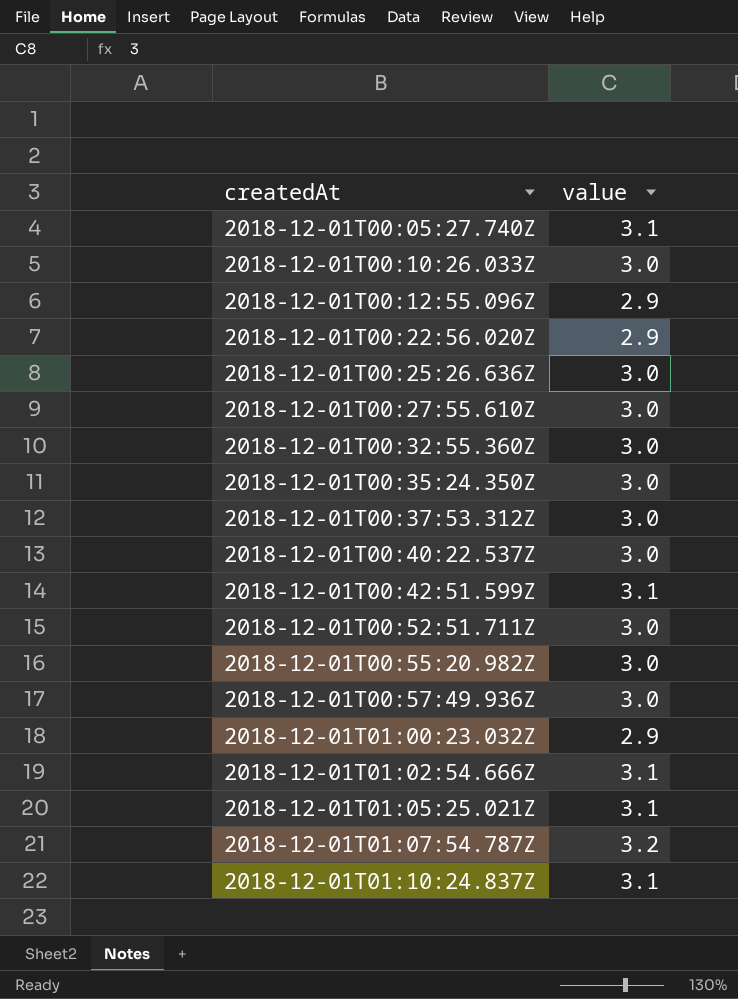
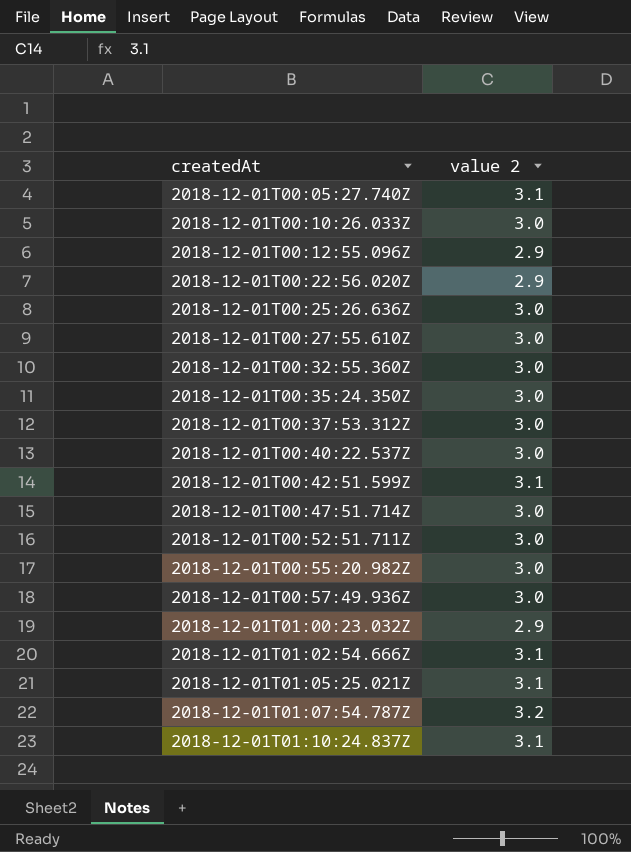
column name: value -> value 2
row 2018-12-01T00:47:51.714Z: none -> 3.0

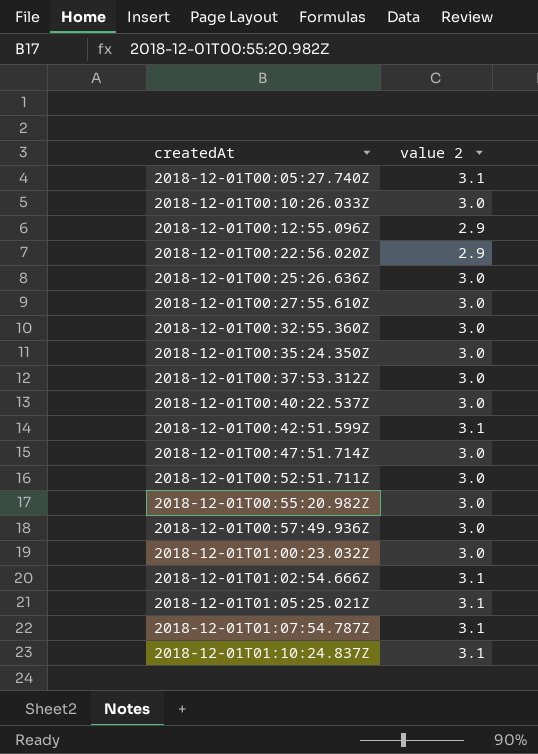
2018-12-01T01:00:23.032Z | value 2: 2.9 -> 3.0
2018-12-01T01:07:54.787Z | value 2: 3.2 -> 3.1

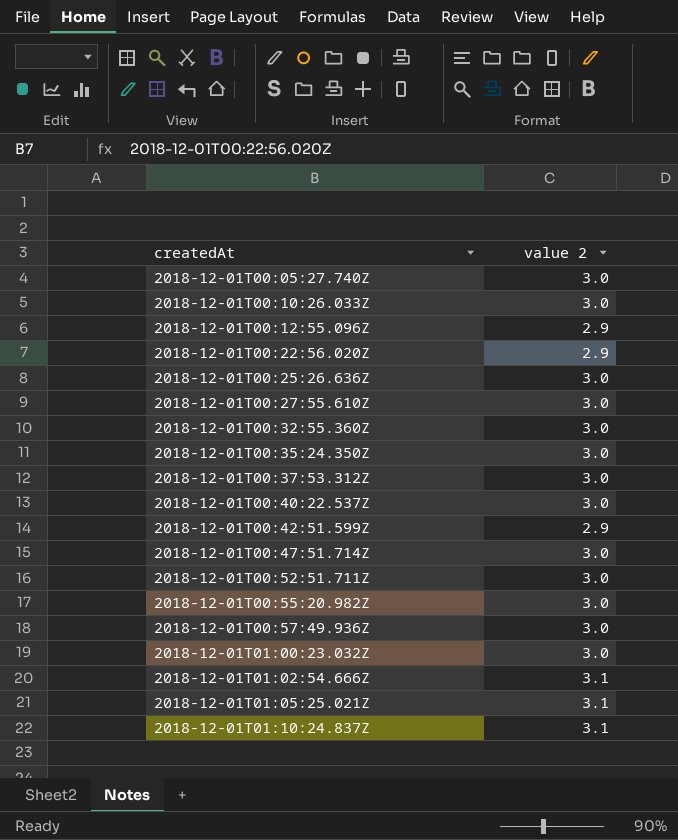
row 2018-12-01T01:07:54.787Z: 3.1 -> none
2018-12-01T00:05:27.740Z | value 2: 3.1 -> 3.0
2018-12-01T00:42:51.599Z | value 2: 3.1 -> 2.9

